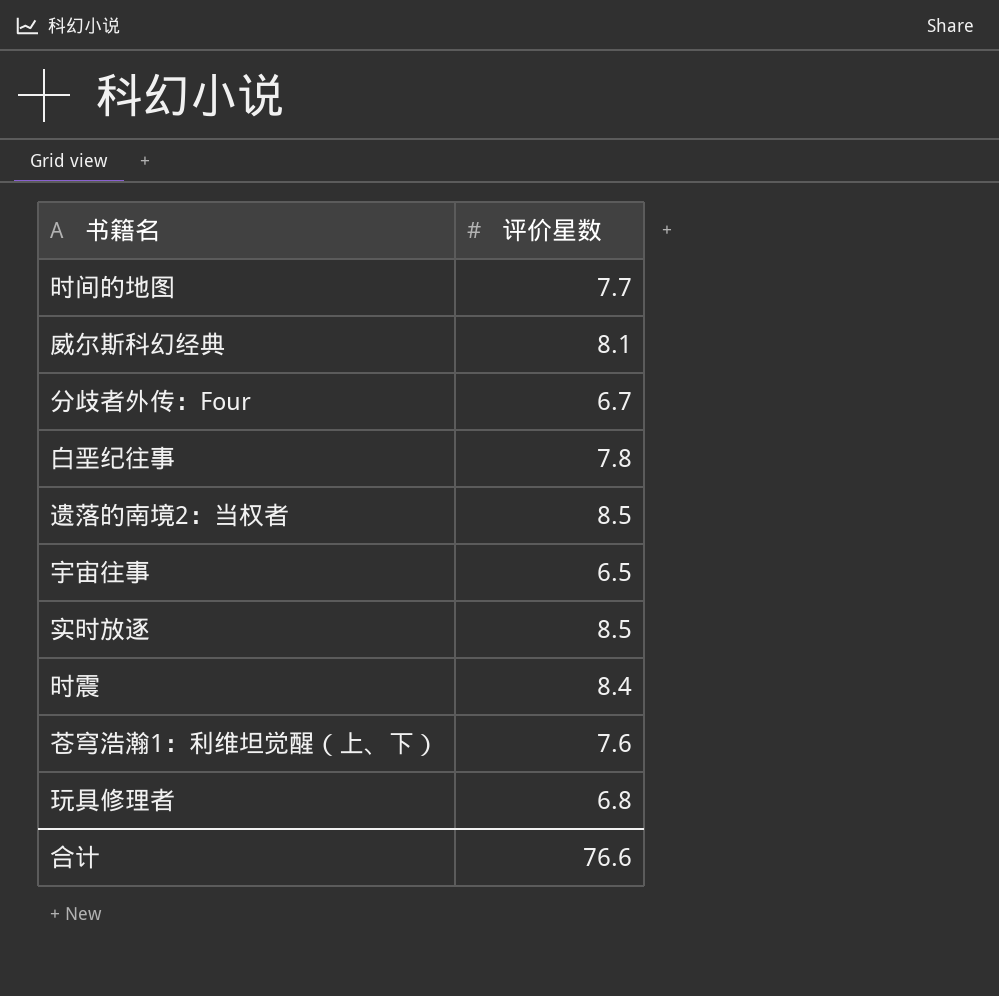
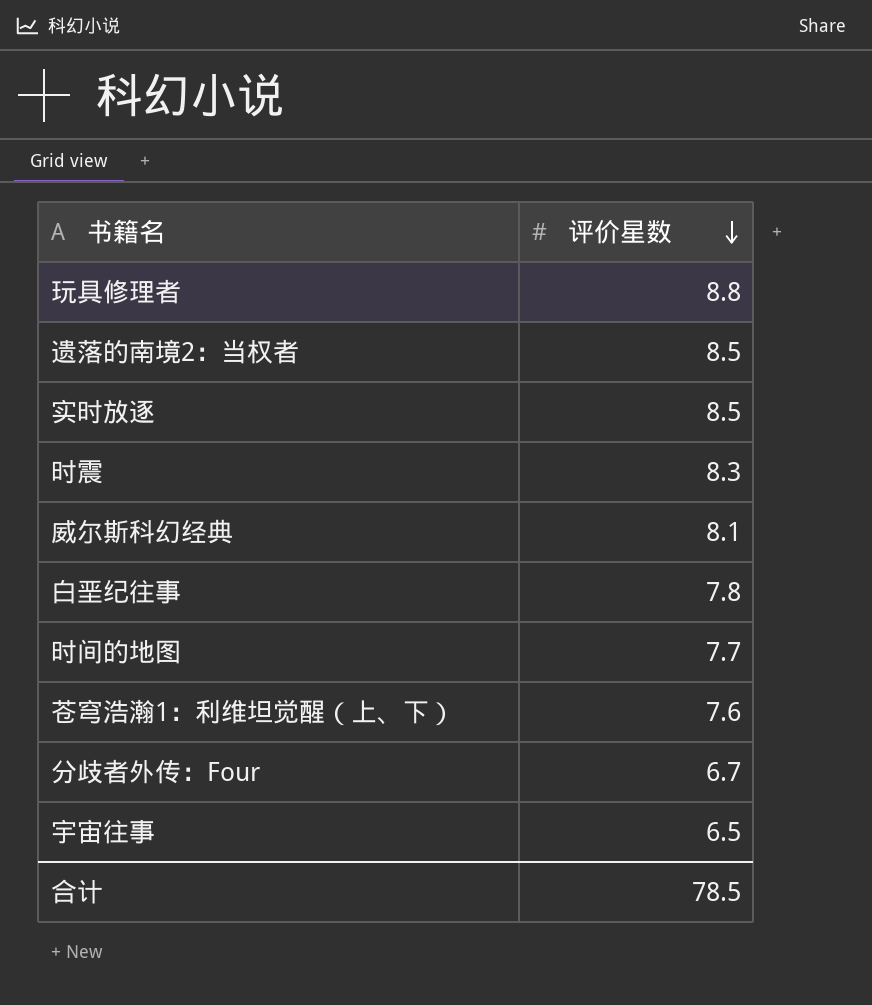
row order: none -> 评价星数 descending
玩具修理者 | 评价星数: 6.8 -> 8.8
时震 | 评价星数: 8.4 -> 8.3
合计 | 评价星数: 76.6 -> 78.5

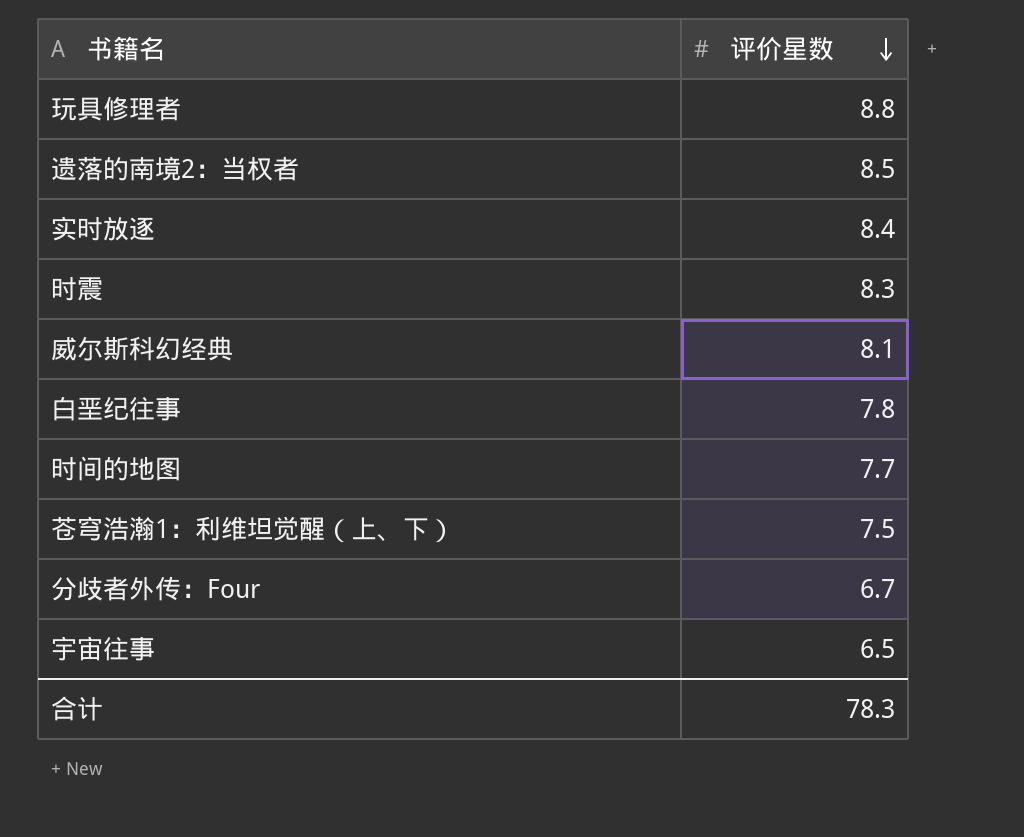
实时放逐 | 评价星数: 8.5 -> 8.4
苍穹浩瀚1：利维坦觉醒（上、下） | 评价星数: 7.6 -> 7.5
合计 | 评价星数: 78.5 -> 78.3

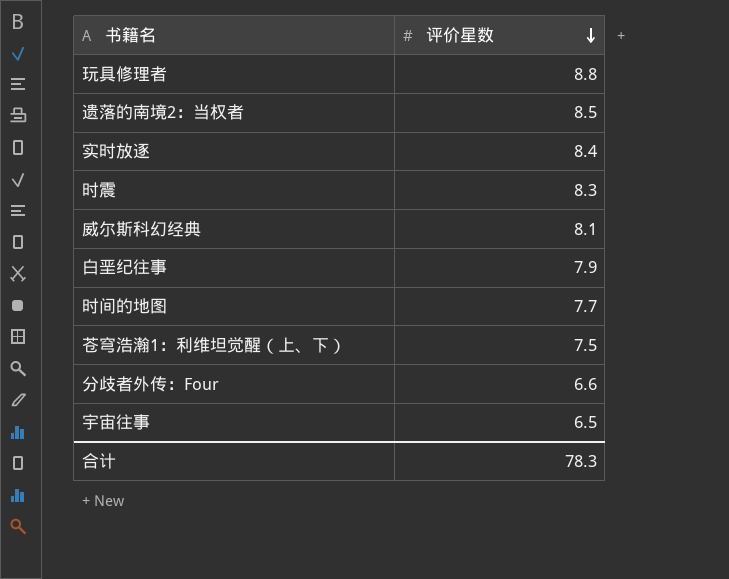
白垩纪往事 | 评价星数: 7.8 -> 7.9
分歧者外传：Four | 评价星数: 6.7 -> 6.6

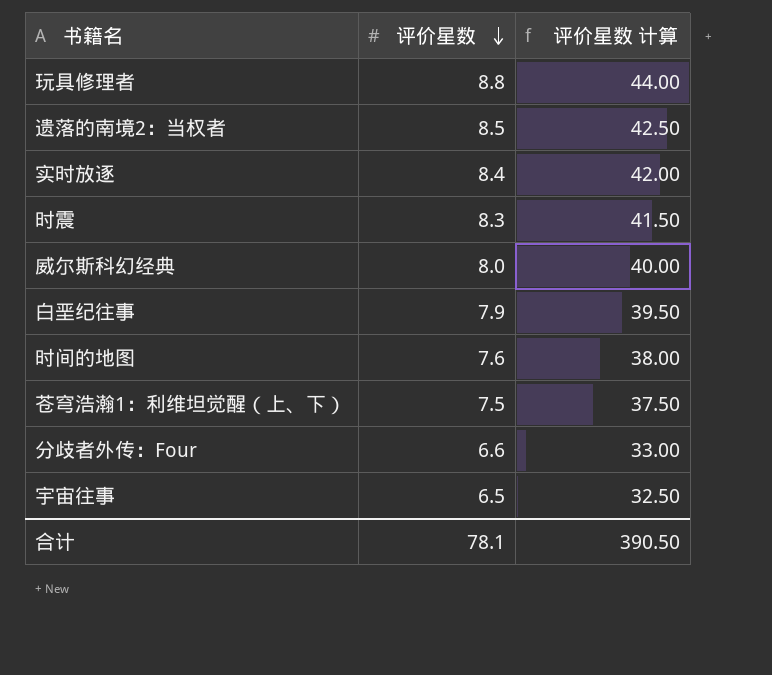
column 评价星数 计算 | formula: none -> [评价星数] * 5
威尔斯科幻经典 | 评价星数: 8.1 -> 8.0
时间的地图 | 评价星数: 7.7 -> 7.6
合计 | 评价星数: 78.3 -> 78.1

